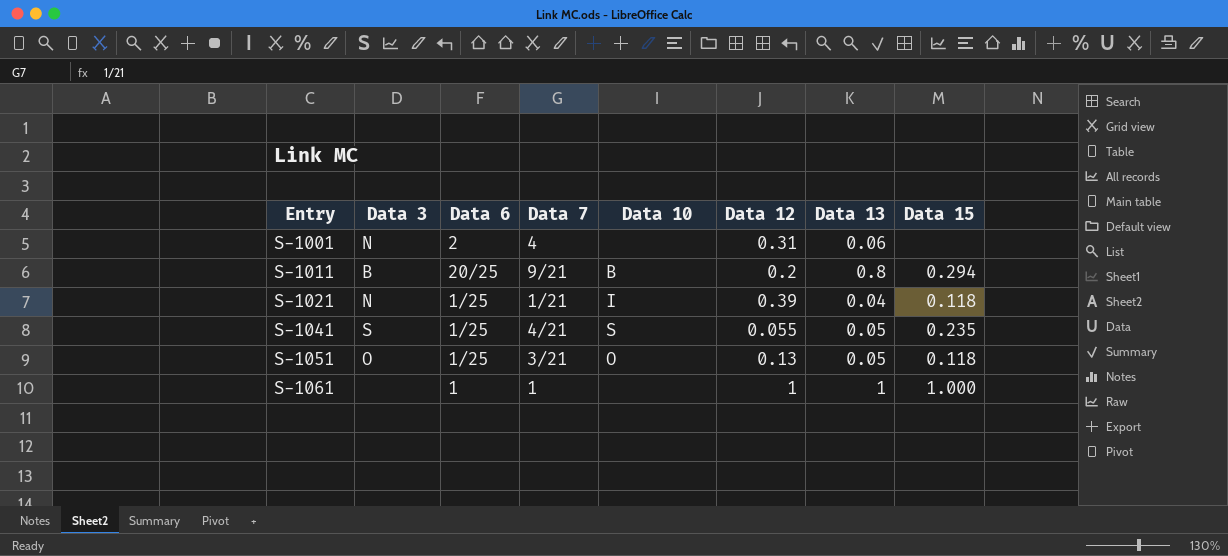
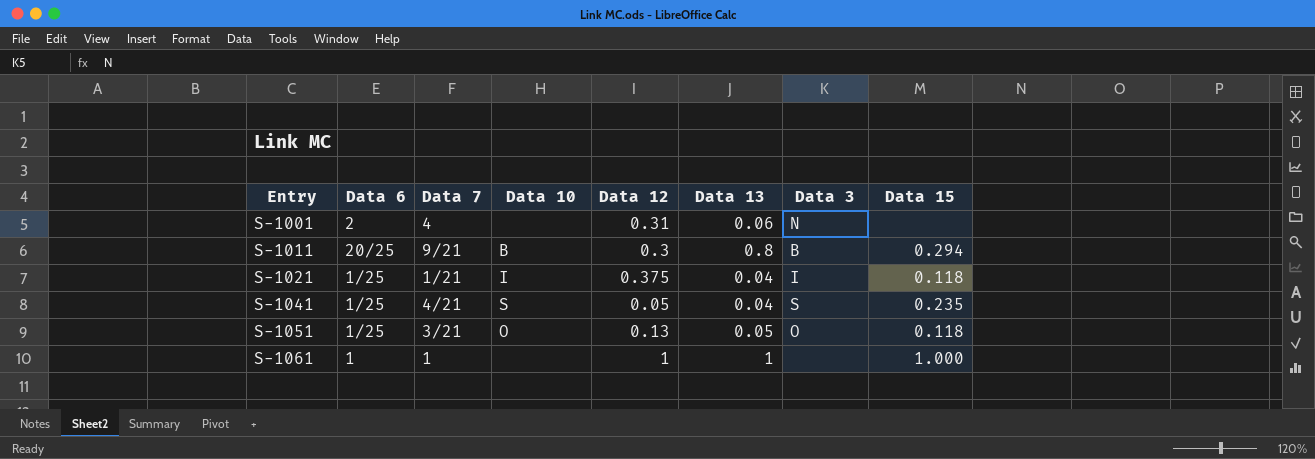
column Data 3 | position: 2 -> 7
S-1011 | Data 12: 0.2 -> 0.3
S-1021 | Data 12: 0.39 -> 0.375
S-1021 | Data 3: N -> I
S-1041 | Data 12: 0.055 -> 0.05
S-1041 | Data 13: 0.05 -> 0.04

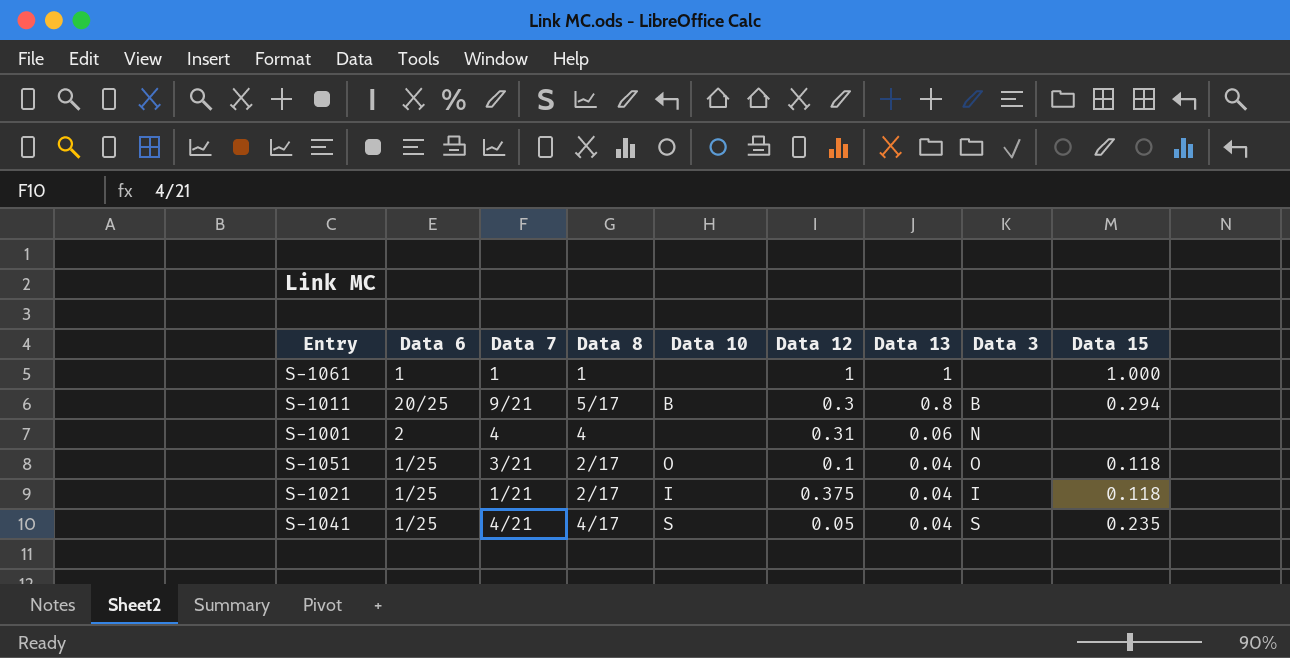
row order: Entry ascending -> Data 13 descending
column Data 8 | position: none -> 4
S-1051 | Data 12: 0.13 -> 0.1
S-1051 | Data 13: 0.05 -> 0.04

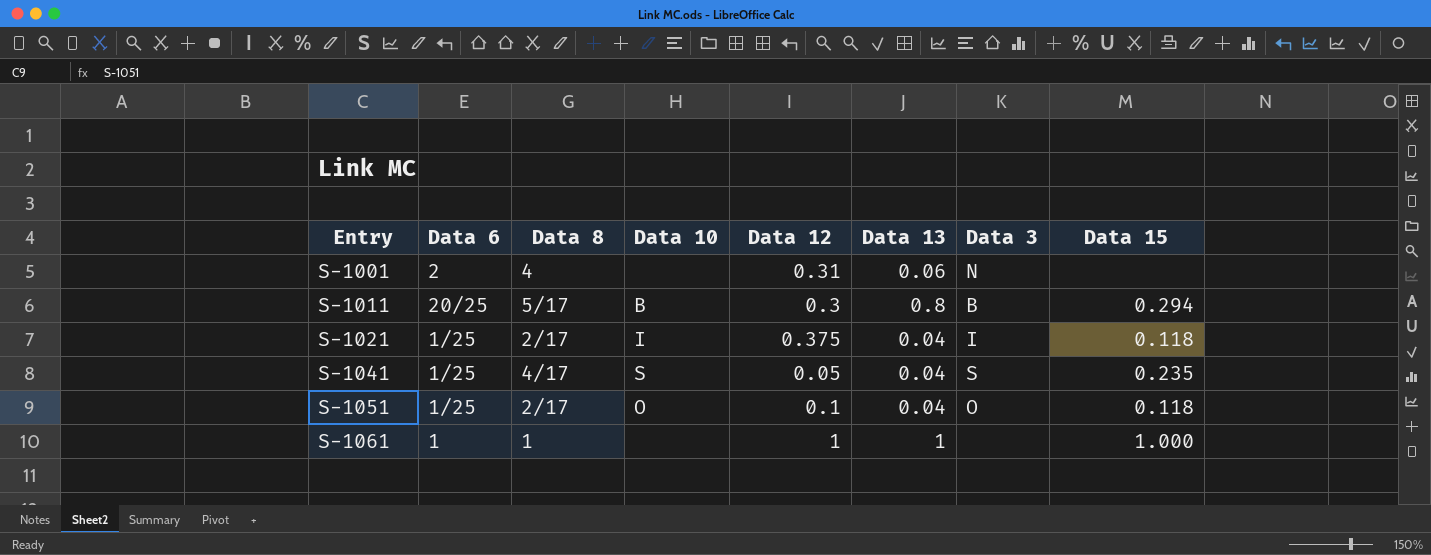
row order: Data 13 descending -> Entry ascending
column Data 7 | position: 3 -> none

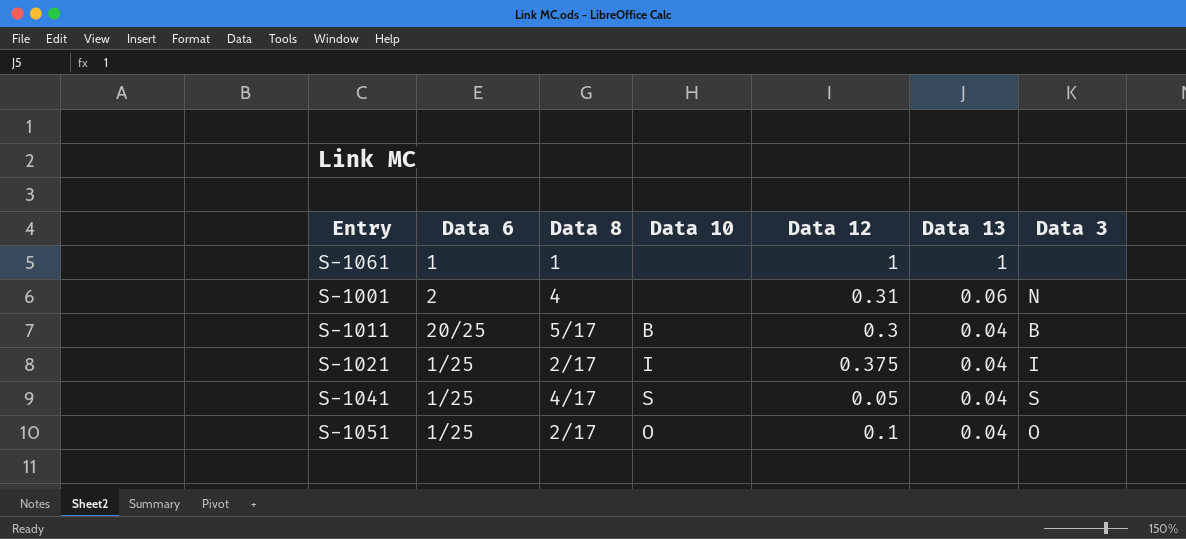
row order: Entry ascending -> Data 13 descending
column Data 15 | position: 8 -> none
S-1011 | Data 13: 0.8 -> 0.04

